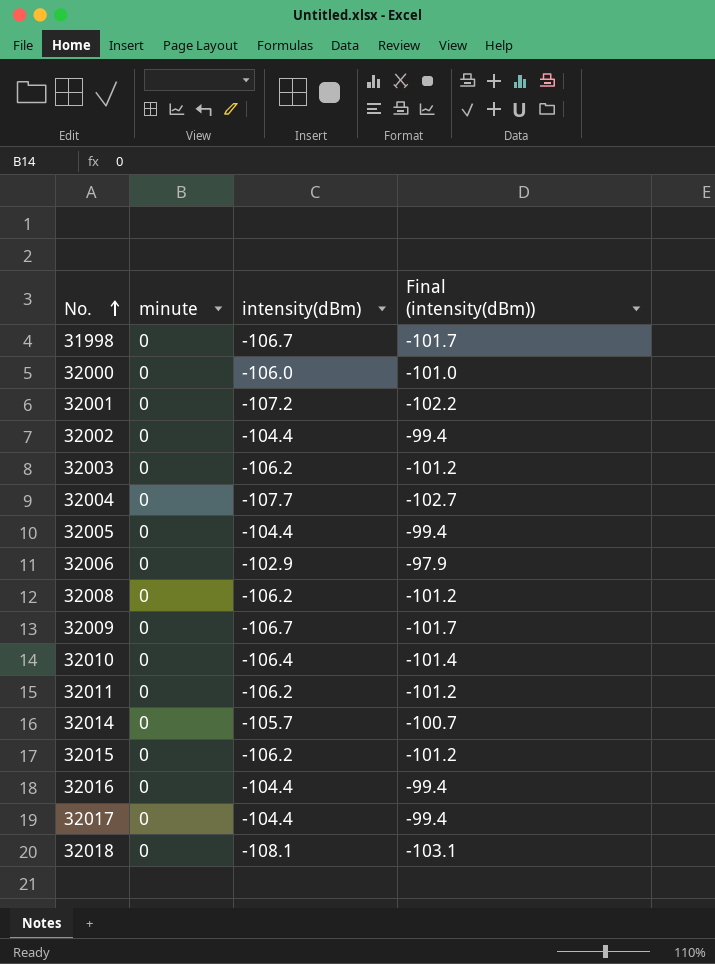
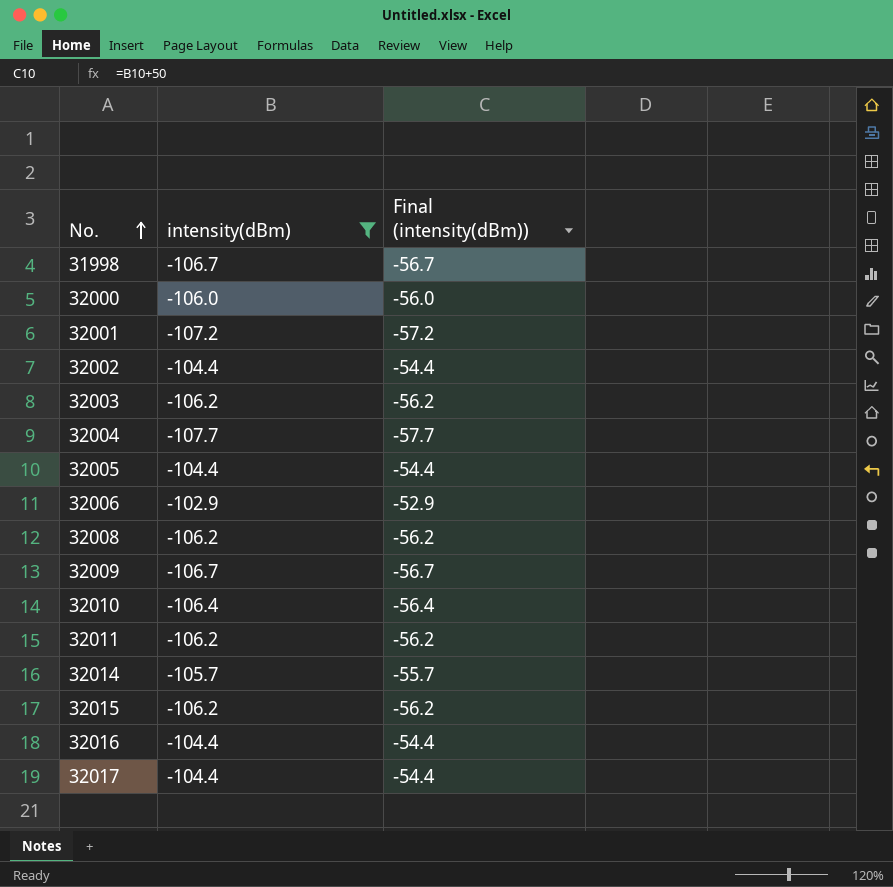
filter: none -> intensity(dBm) != -108.1
column minute | position: 2 -> none
column Final (intensity(dBm)) | formula: [intensity(dBm)] + 5 -> [intensity(dBm)] + 50

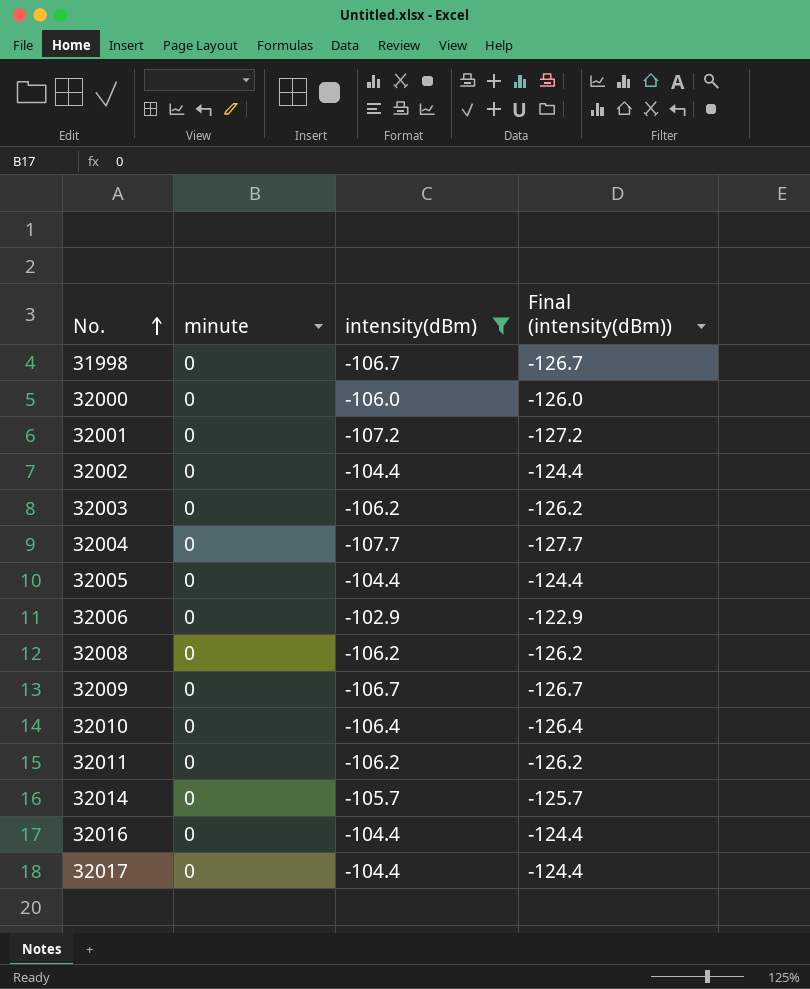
column minute | position: none -> 2
column Final (intensity(dBm)) | formula: [intensity(dBm)] + 50 -> [intensity(dBm)] - 20
row 32015: -106.2 | -56.2 -> none

